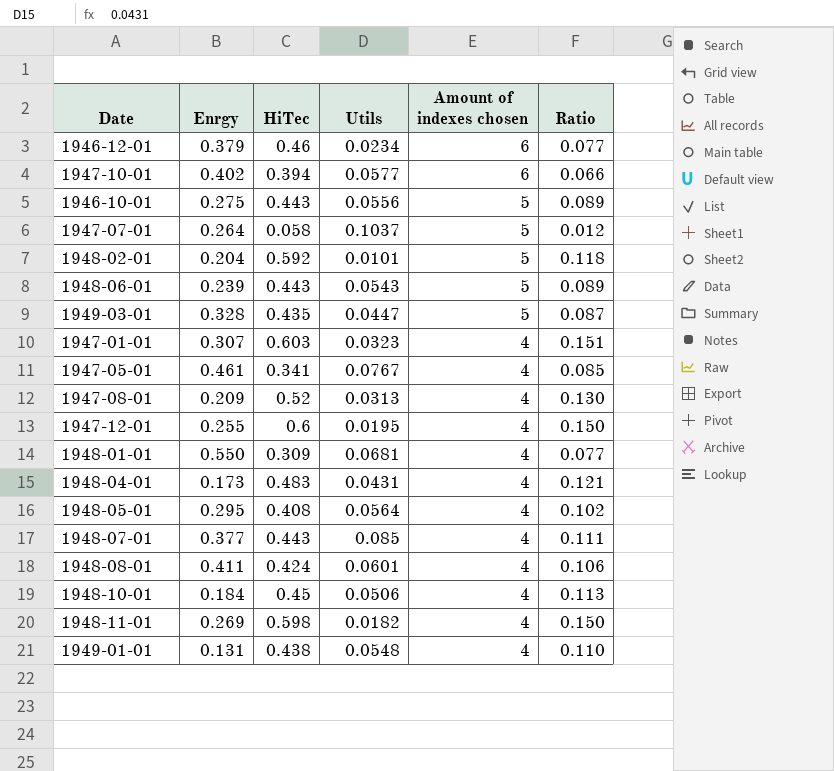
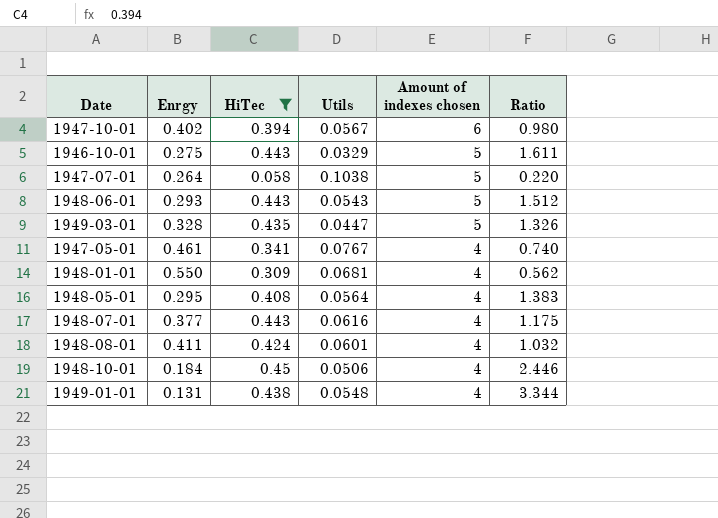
filter: none -> HiTec <= 0.45
column Ratio | formula: [HiTec] / [Amount of indexes chosen] -> [HiTec] / [Enrgy]
1947-10-01 | Utils: 0.0577 -> 0.0567
1946-10-01 | Utils: 0.0556 -> 0.0329
1947-07-01 | Utils: 0.1037 -> 0.1038
1948-06-01 | Enrgy: 0.239 -> 0.293
1948-07-01 | Utils: 0.085 -> 0.0616

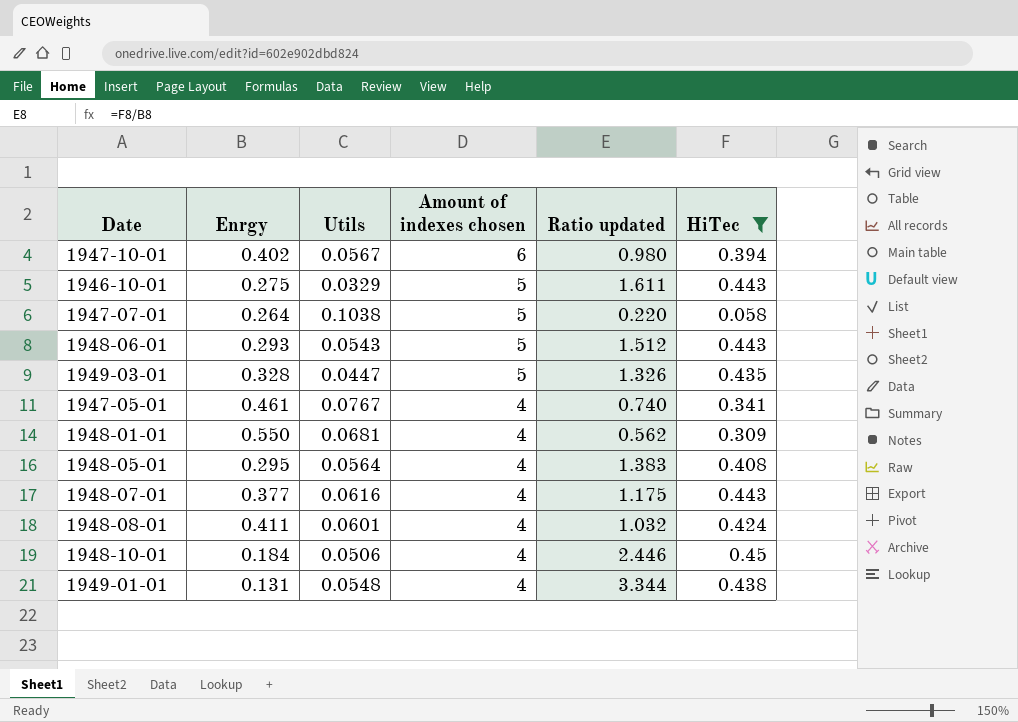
column name: Ratio -> Ratio updated
column HiTec | position: 3 -> 6

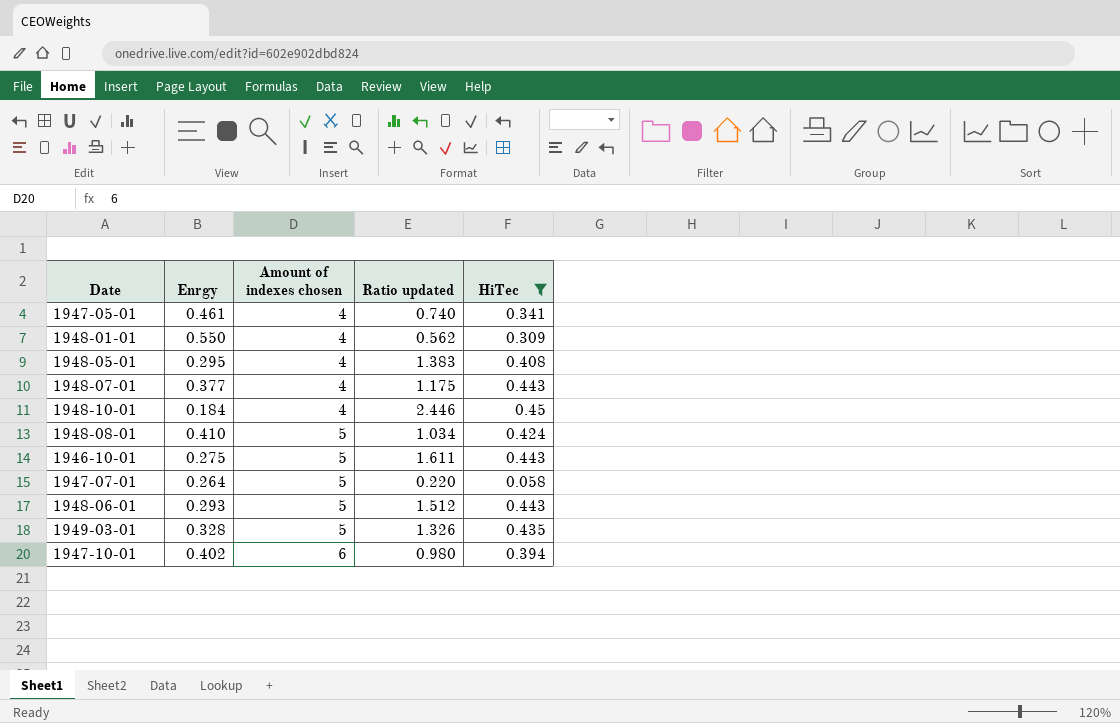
row order: Amount of indexes chosen descending -> Amount of indexes chosen ascending
column Utils | position: 3 -> none
row 1949-01-01: 0.131 | 0.0548 | 4 | 3.344 | 0.438 -> none
1948-08-01 | Enrgy: 0.411 -> 0.410
1948-08-01 | Amount of indexes chosen: 4 -> 5
1948-08-01 | Ratio updated: 1.032 -> 1.034

